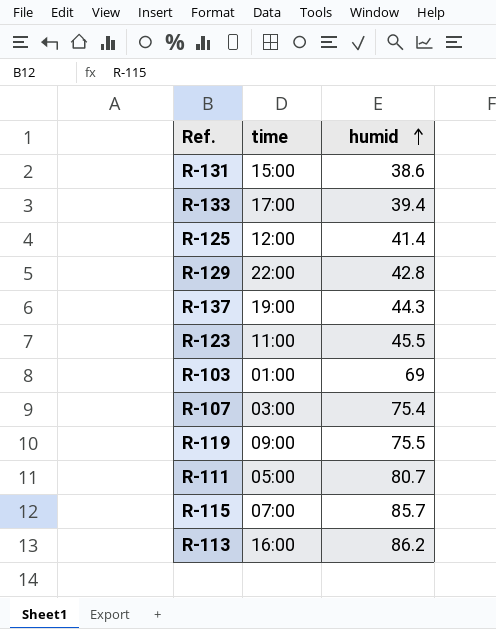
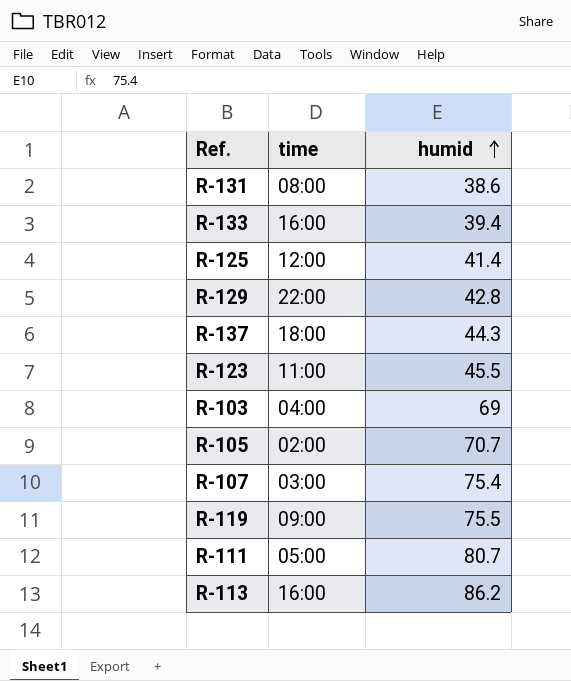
row R-115: 07:00 | 85.7 -> none
R-131 | time: 15:00 -> 08:00
R-133 | time: 17:00 -> 16:00
R-137 | time: 19:00 -> 18:00
R-103 | time: 01:00 -> 04:00
row R-105: none -> 02:00 | 70.7

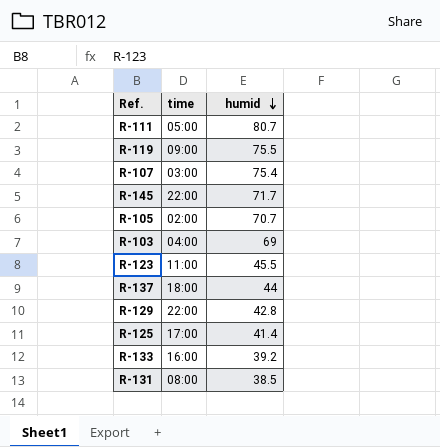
row order: humid ascending -> humid descending
row R-113: 16:00 | 86.2 -> none
row R-145: none -> 22:00 | 71.7
R-137 | humid: 44.3 -> 44
R-125 | time: 12:00 -> 17:00
R-133 | humid: 39.4 -> 39.2
R-131 | humid: 38.6 -> 38.5

